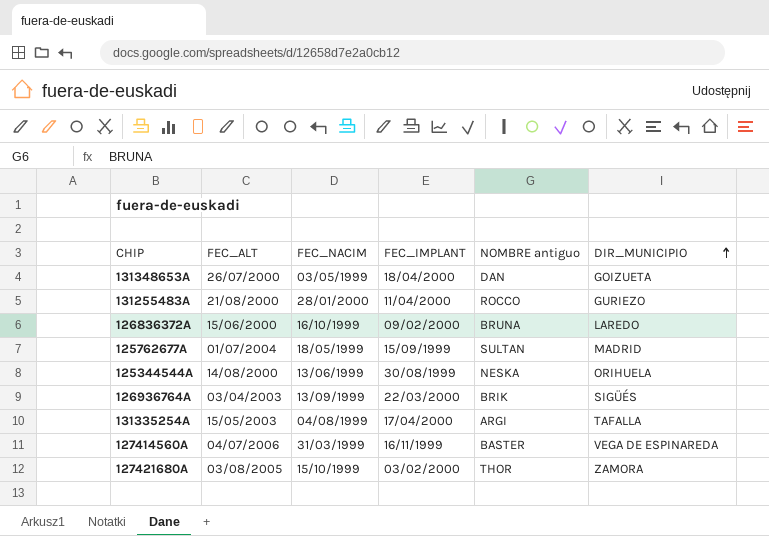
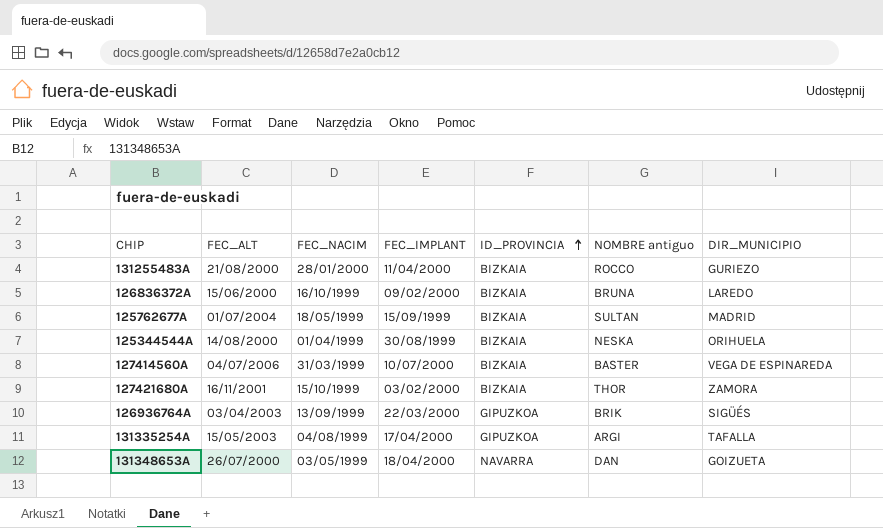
row order: DIR_MUNICIPIO ascending -> ID_PROVINCIA ascending
column ID_PROVINCIA | position: none -> 5
125344544A | FEC_NACIM: 13/06/1999 -> 01/04/1999
127414560A | FEC_IMPLANT: 16/11/1999 -> 10/07/2000
127421680A | FEC_ALT: 03/08/2005 -> 16/11/2001

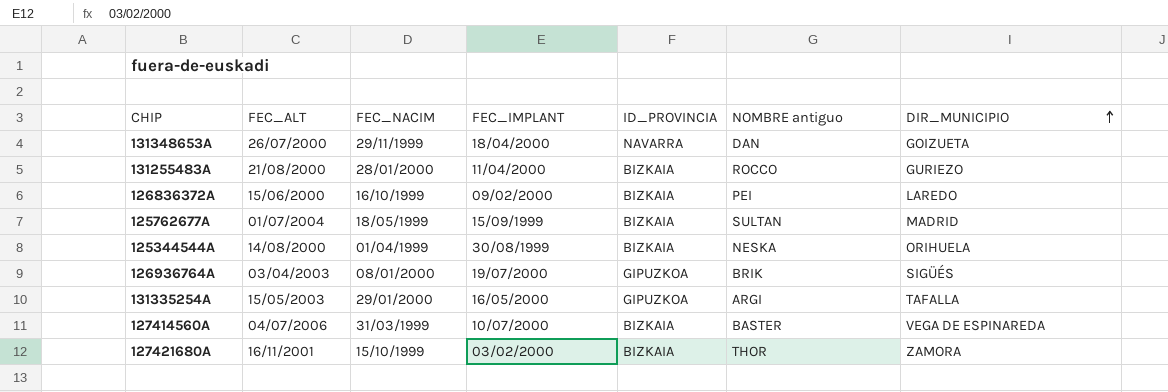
row order: ID_PROVINCIA ascending -> DIR_MUNICIPIO ascending
131348653A | FEC_NACIM: 03/05/1999 -> 29/11/1999
126836372A | NOMBRE antiguo: BRUNA -> PEI
126936764A | FEC_NACIM: 13/09/1999 -> 08/01/2000
126936764A | FEC_IMPLANT: 22/03/2000 -> 19/07/2000
131335254A | FEC_NACIM: 04/08/1999 -> 29/01/2000
131335254A | FEC_IMPLANT: 17/04/2000 -> 16/05/2000

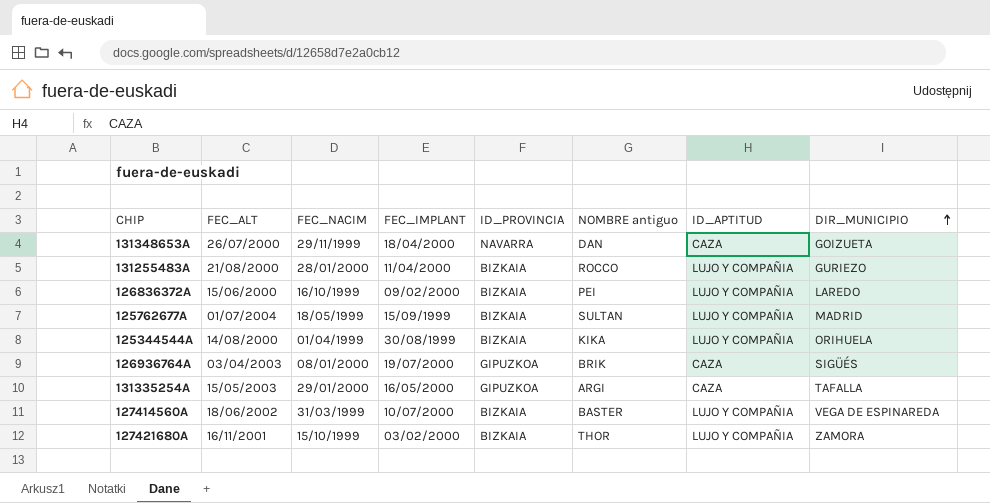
column ID_APTITUD | position: none -> 7
125344544A | NOMBRE antiguo: NESKA -> KIKA
127414560A | FEC_ALT: 04/07/2006 -> 18/06/2002

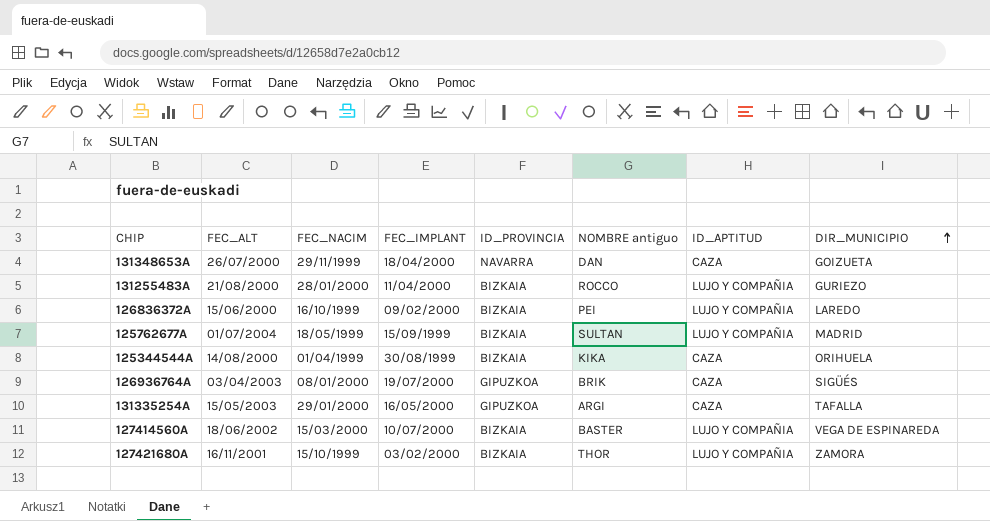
125344544A | ID_APTITUD: LUJO Y COMPAÑIA -> CAZA
127414560A | FEC_NACIM: 31/03/1999 -> 15/03/2000

